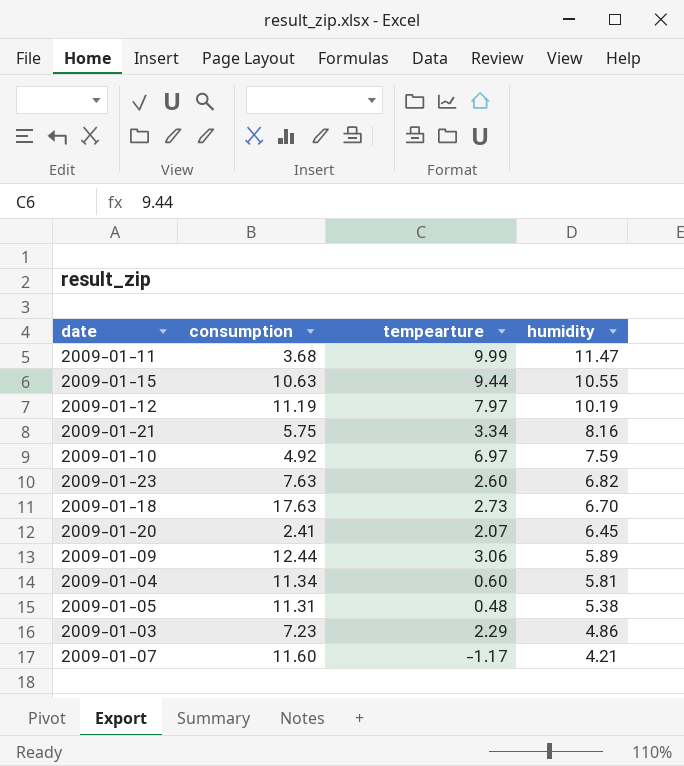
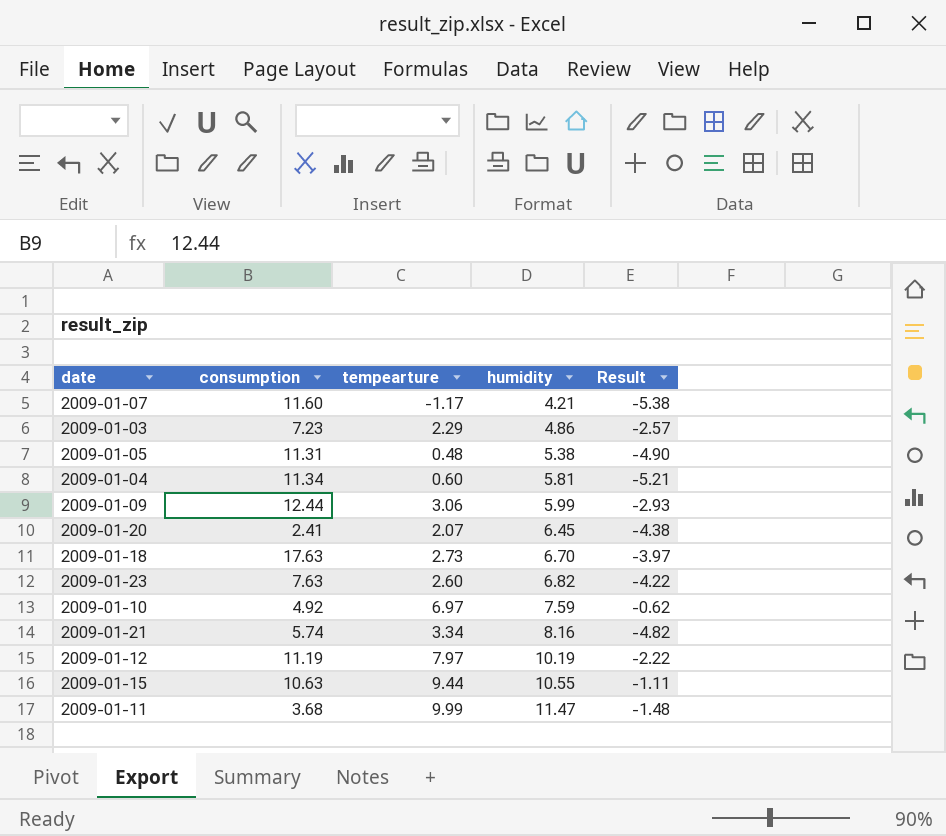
row order: humidity descending -> humidity ascending
column Result | formula: none -> [tempearture] - [humidity]
2009-01-09 | humidity: 5.89 -> 5.99
2009-01-21 | consumption: 5.75 -> 5.74

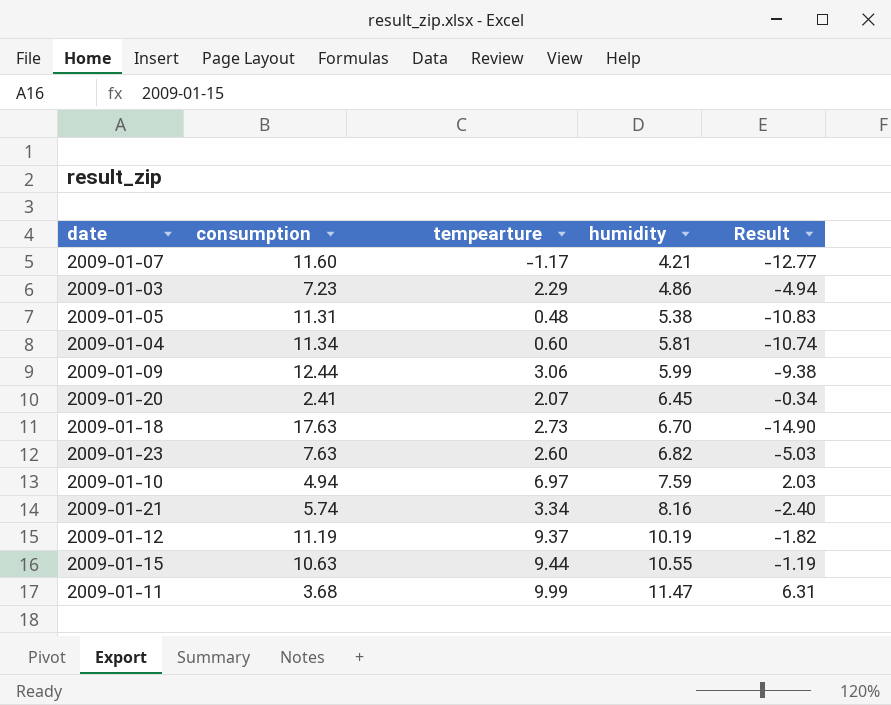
column Result | formula: [tempearture] - [humidity] -> [tempearture] - [consumption]
2009-01-10 | consumption: 4.92 -> 4.94
2009-01-12 | tempearture: 7.97 -> 9.37

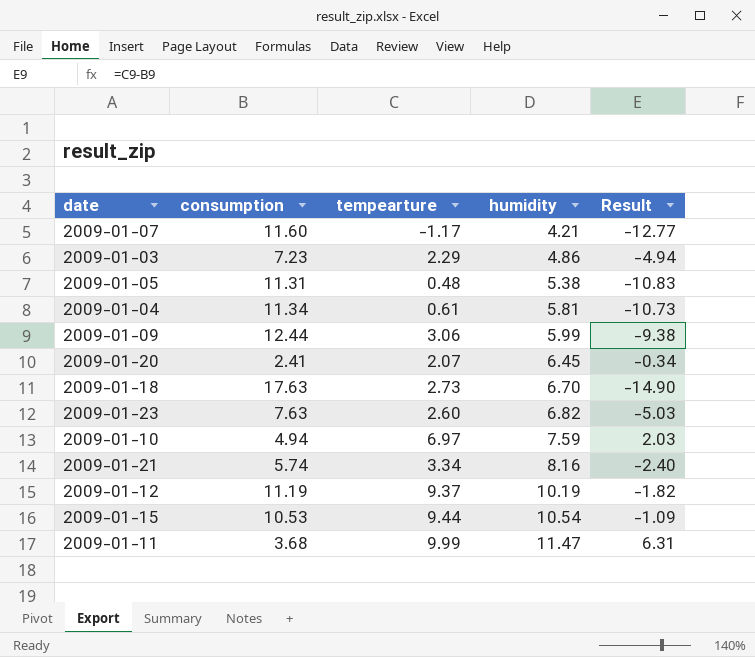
2009-01-04 | tempearture: 0.60 -> 0.61
2009-01-04 | Result: -10.74 -> -10.73
2009-01-15 | consumption: 10.63 -> 10.53
2009-01-15 | humidity: 10.55 -> 10.54
2009-01-15 | Result: -1.19 -> -1.09

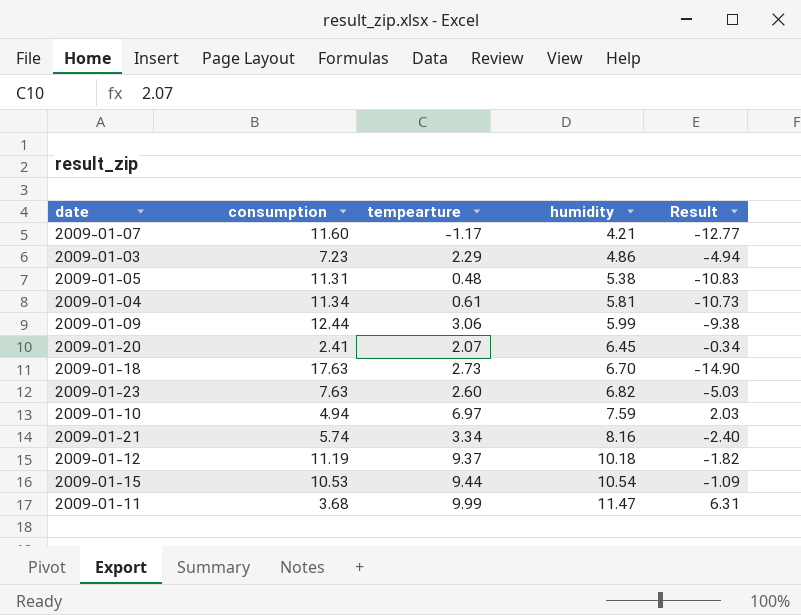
2009-01-12 | humidity: 10.19 -> 10.18

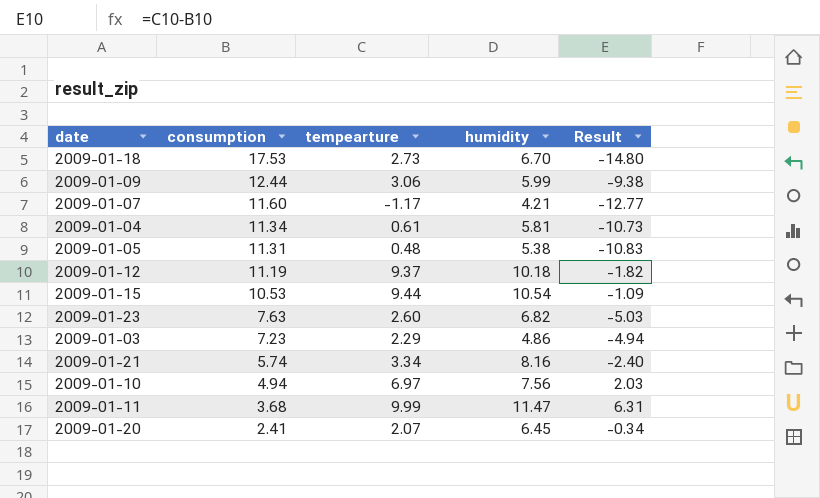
row order: humidity ascending -> consumption descending
2009-01-18 | consumption: 17.63 -> 17.53
2009-01-18 | Result: -14.90 -> -14.80
2009-01-10 | humidity: 7.59 -> 7.56

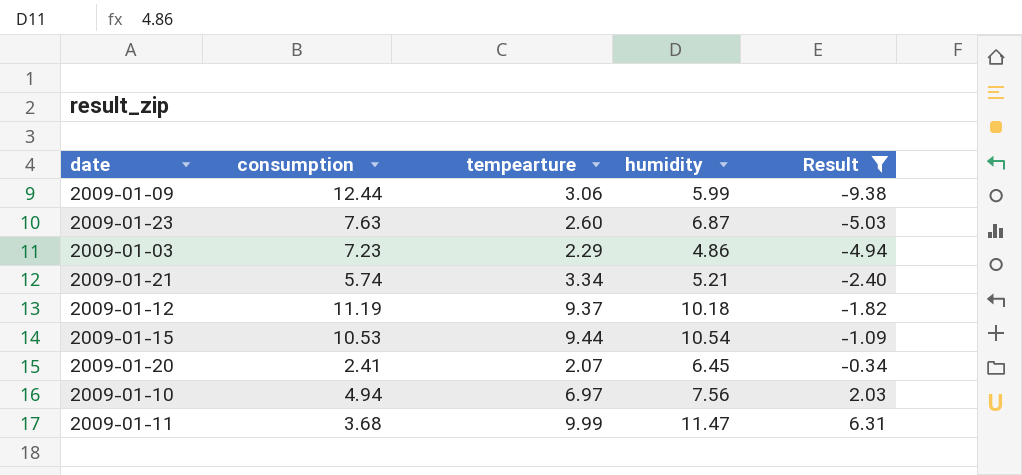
filter: none -> Result >= -9.38
row order: consumption descending -> Result ascending
2009-01-23 | humidity: 6.82 -> 6.87
2009-01-21 | humidity: 8.16 -> 5.21

